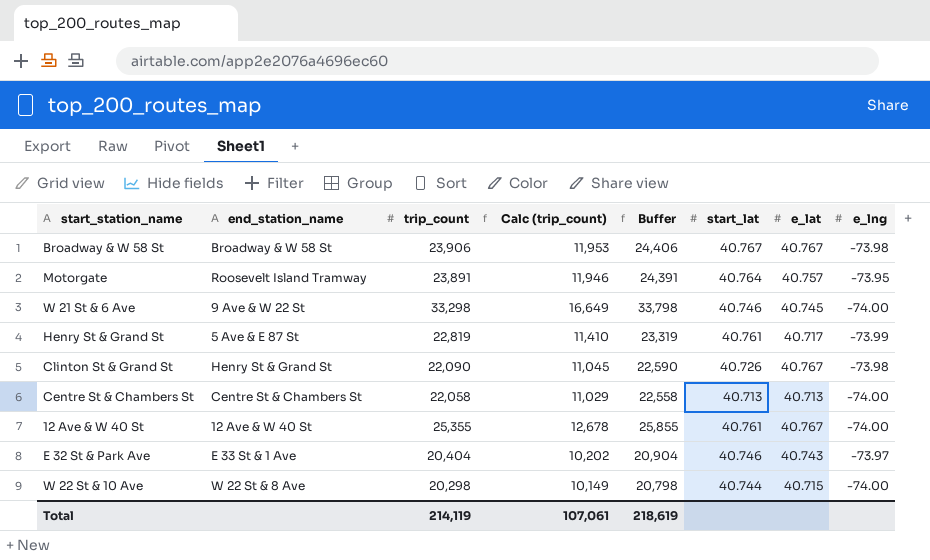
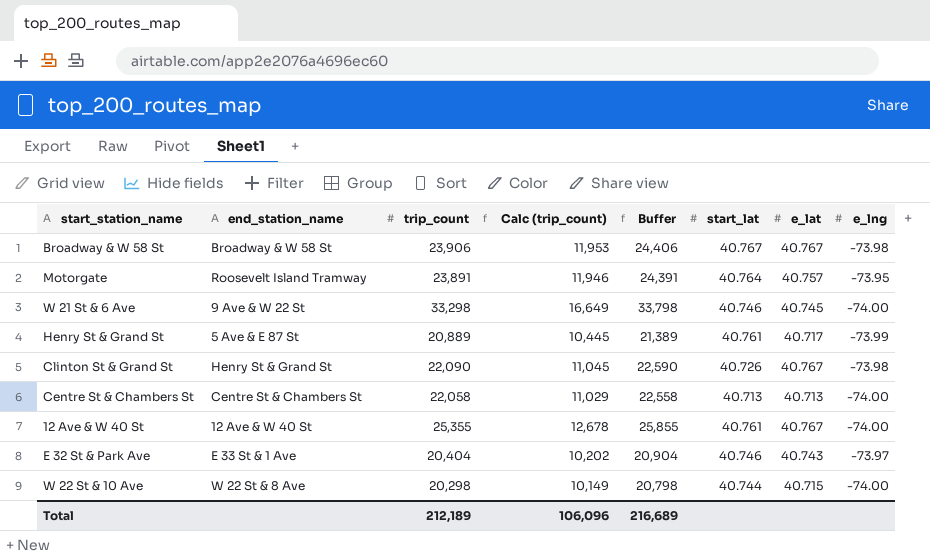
Henry St & Grand St | trip_count: 22,819 -> 20,889
Henry St & Grand St | Calc (trip_count): 11,410 -> 10,445
Henry St & Grand St | Buffer: 23,319 -> 21,389
Total | trip_count: 214,119 -> 212,189
Total | Calc (trip_count): 107,061 -> 106,096
Total | Buffer: 218,619 -> 216,689

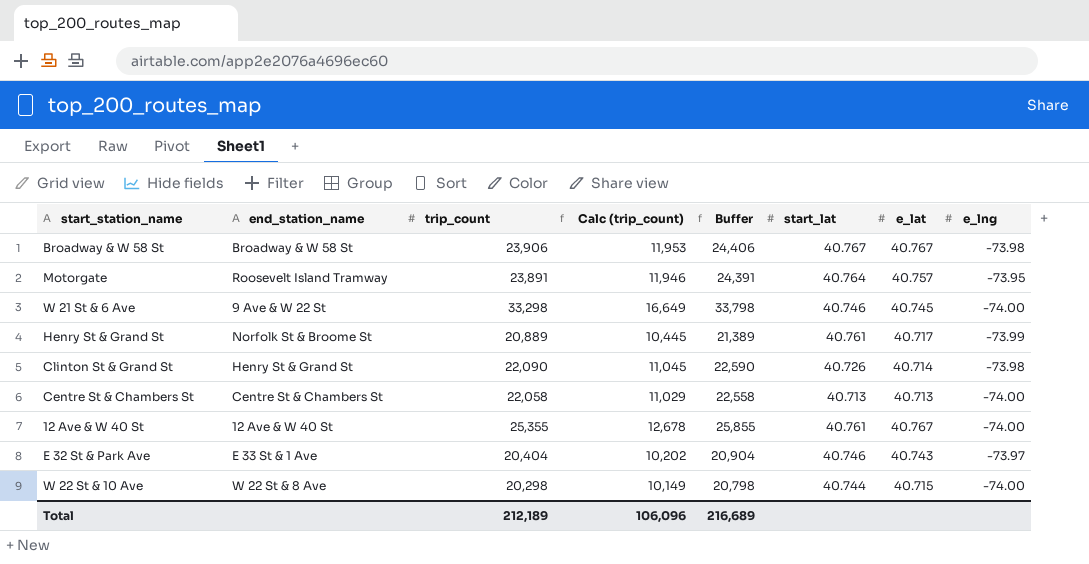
Henry St & Grand St | end_station_name: 5 Ave & E 87 St -> Norfolk St & Broome St
Clinton St & Grand St | e_lat: 40.767 -> 40.714

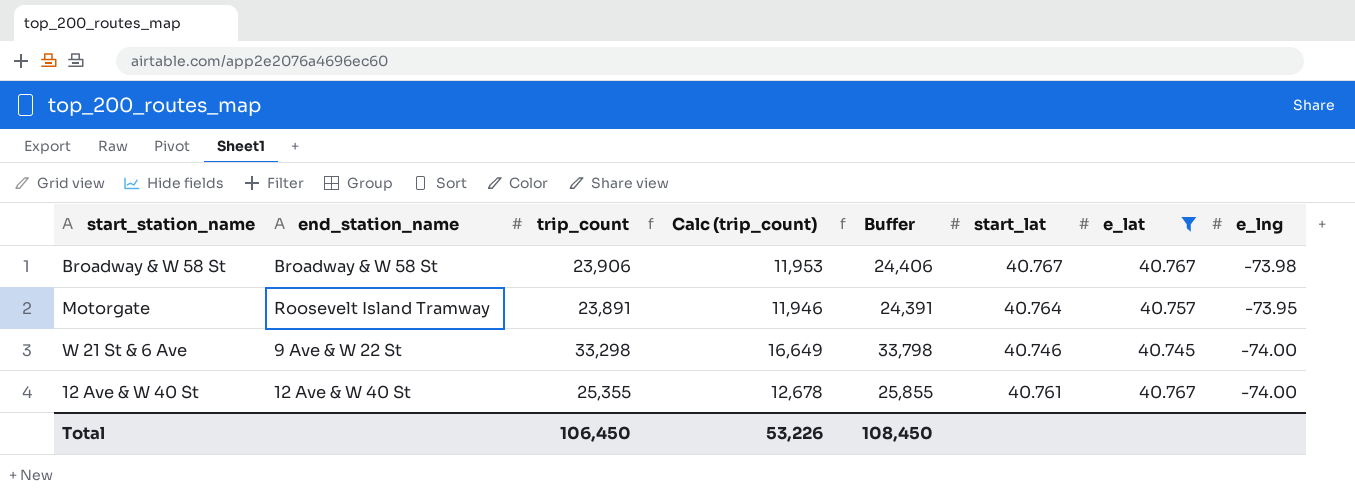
filter: none -> e_lat >= 40.745
Total | trip_count: 212,189 -> 106,450
Total | Calc (trip_count): 106,096 -> 53,226
Total | Buffer: 216,689 -> 108,450

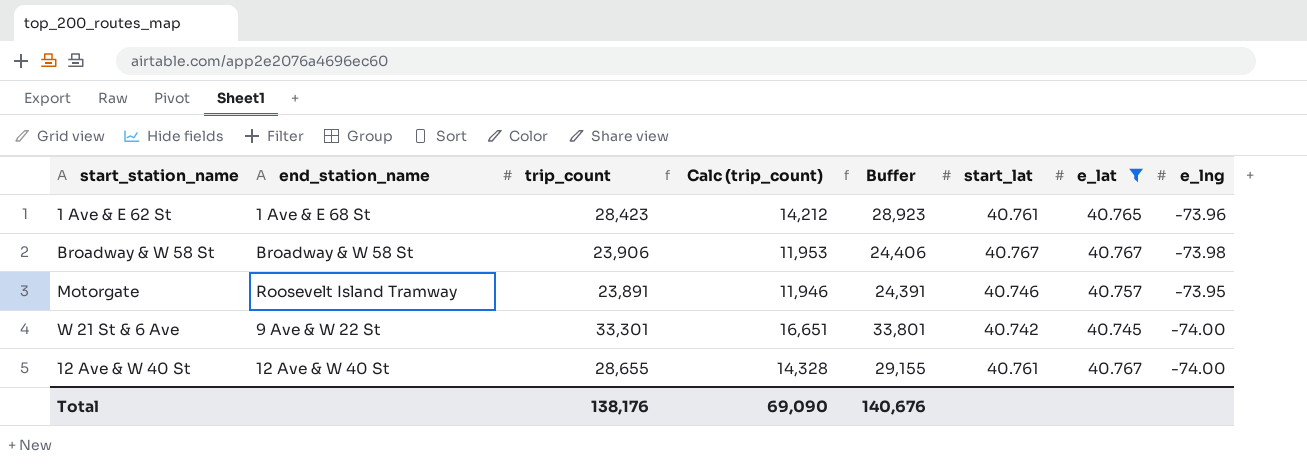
row 1 Ave & E 62 St: none -> 1 Ave & E 68 St | 28,423 | 14,212 | 28,923 | 40.761 | 40.765 | -73.96
Motorgate | start_lat: 40.764 -> 40.746
W 21 St & 6 Ave | trip_count: 33,298 -> 33,301
W 21 St & 6 Ave | Calc (trip_count): 16,649 -> 16,651
W 21 St & 6 Ave | Buffer: 33,798 -> 33,801
W 21 St & 6 Ave | start_lat: 40.746 -> 40.742
12 Ave & W 40 St | trip_count: 25,355 -> 28,655
12 Ave & W 40 St | Calc (trip_count): 12,678 -> 14,328
12 Ave & W 40 St | Buffer: 25,855 -> 29,155
Total | trip_count: 106,450 -> 138,176
Total | Calc (trip_count): 53,226 -> 69,090
Total | Buffer: 108,450 -> 140,676

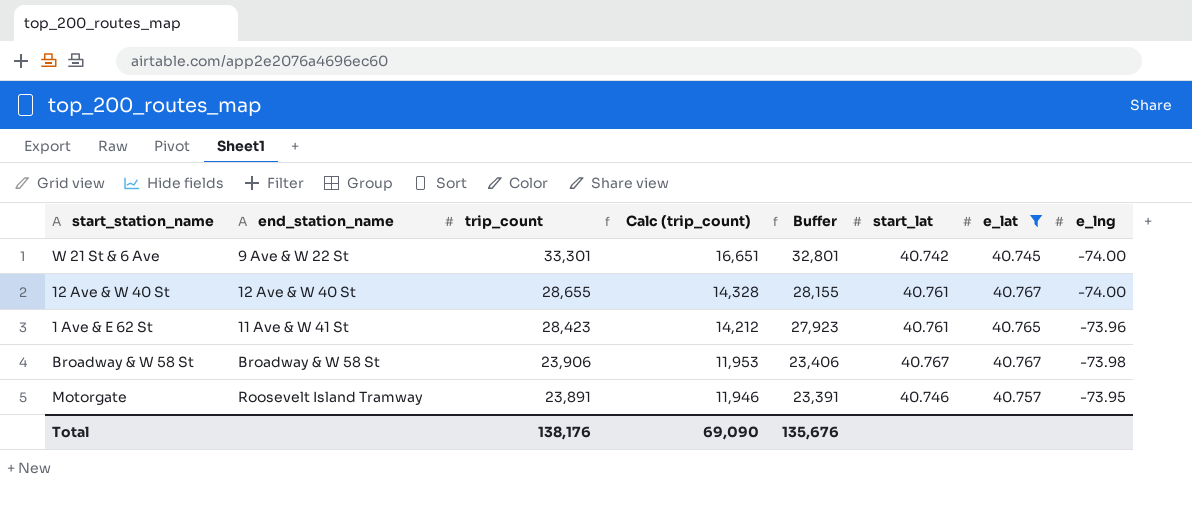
row order: none -> trip_count descending
column Buffer | formula: [trip_count] + 500 -> [trip_count] - 500
1 Ave & E 62 St | end_station_name: 1 Ave & E 68 St -> 11 Ave & W 41 St
Total | Buffer: 140,676 -> 135,676

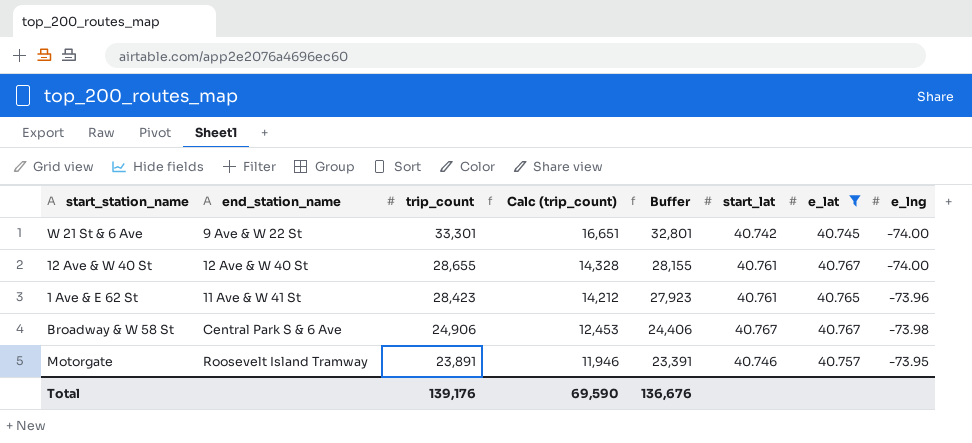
Broadway & W 58 St | end_station_name: Broadway & W 58 St -> Central Park S & 6 Ave
Broadway & W 58 St | trip_count: 23,906 -> 24,906
Broadway & W 58 St | Calc (trip_count): 11,953 -> 12,453
Broadway & W 58 St | Buffer: 23,406 -> 24,406
Total | trip_count: 138,176 -> 139,176
Total | Calc (trip_count): 69,090 -> 69,590
Total | Buffer: 135,676 -> 136,676

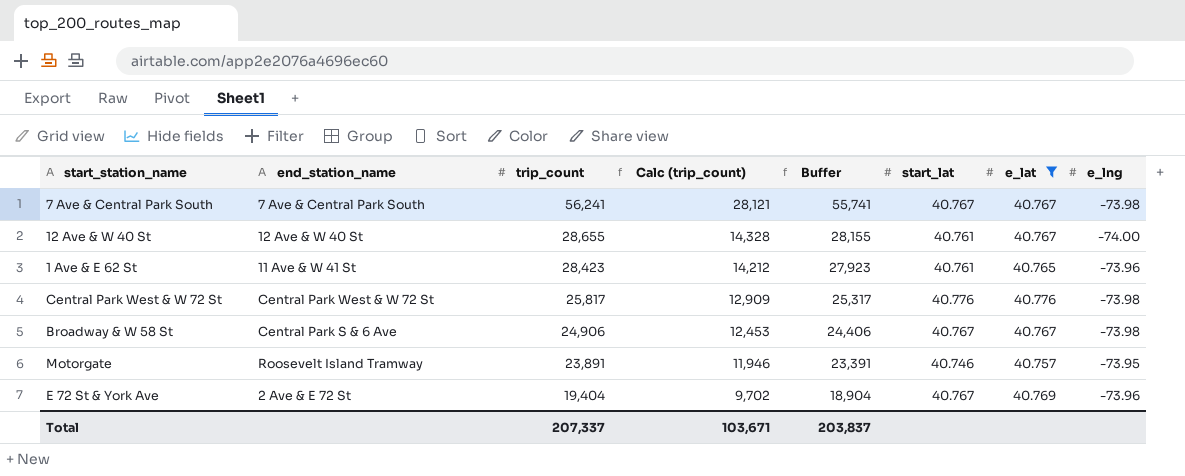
row W 21 St & 6 Ave: 9 Ave & W 22 St | 33,301 | 16,651 | 32,801 | 40.742 | 40.745 | -74.00 -> none
row 7 Ave & Central Park South: none -> 7 Ave & Central Park South | 56,241 | 28,121 | 55,741 | 40.767 | 40.767 | -73.98
row Central Park West & W 72 St: none -> Central Park West & W 72 St | 25,817 | 12,909 | 25,317 | 40.776 | 40.776 | -73.98
row E 72 St & York Ave: none -> 2 Ave & E 72 St | 19,404 | 9,702 | 18,904 | 40.767 | 40.769 | -73.96
Total | trip_count: 139,176 -> 207,337
Total | Calc (trip_count): 69,590 -> 103,671
Total | Buffer: 136,676 -> 203,837

